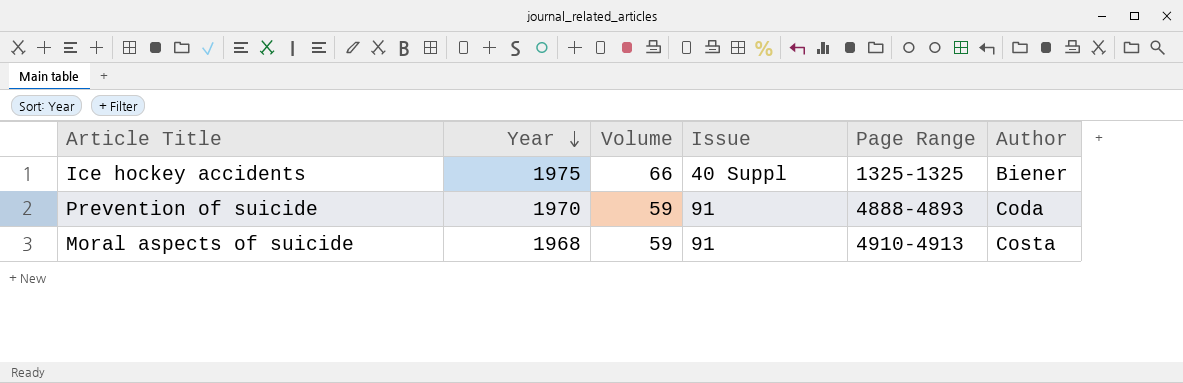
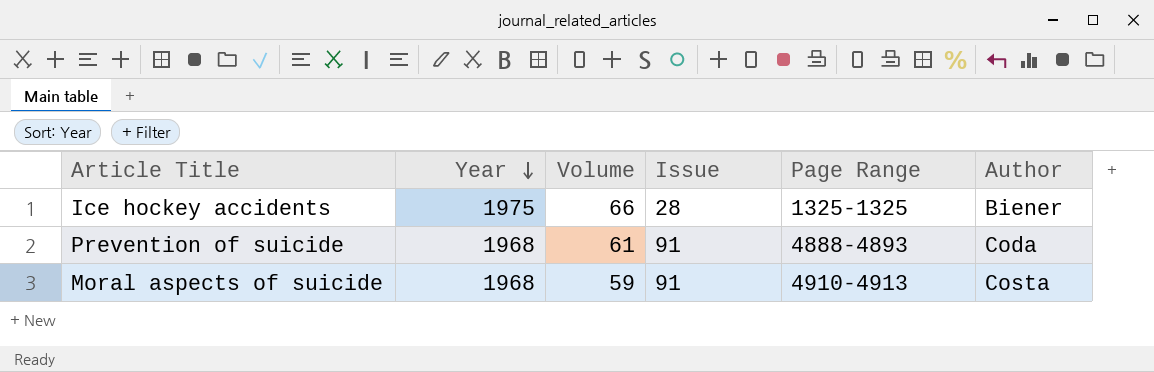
Ice hockey accidents | Issue: 40 Suppl -> 28
Prevention of suicide | Year: 1970 -> 1968
Prevention of suicide | Volume: 59 -> 61

